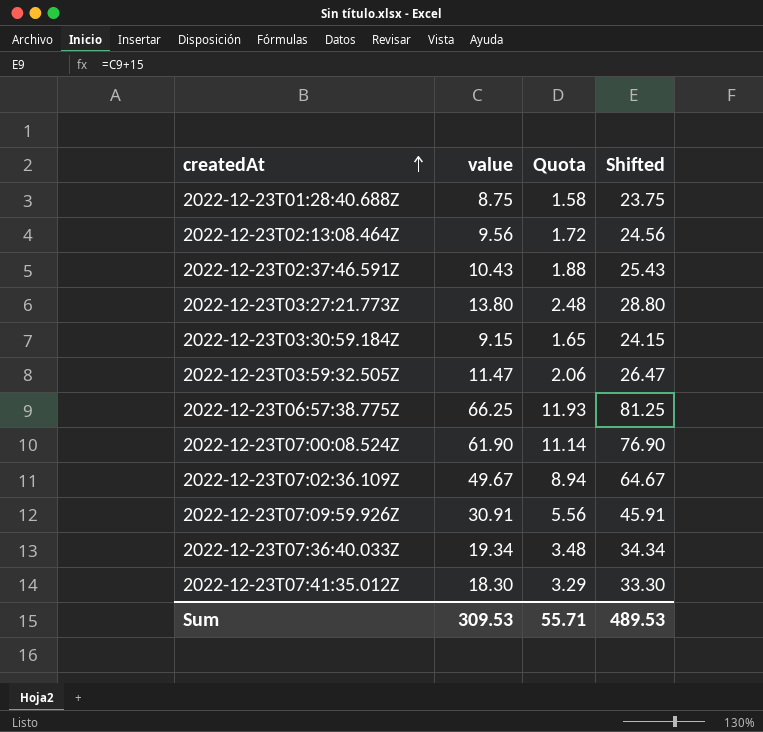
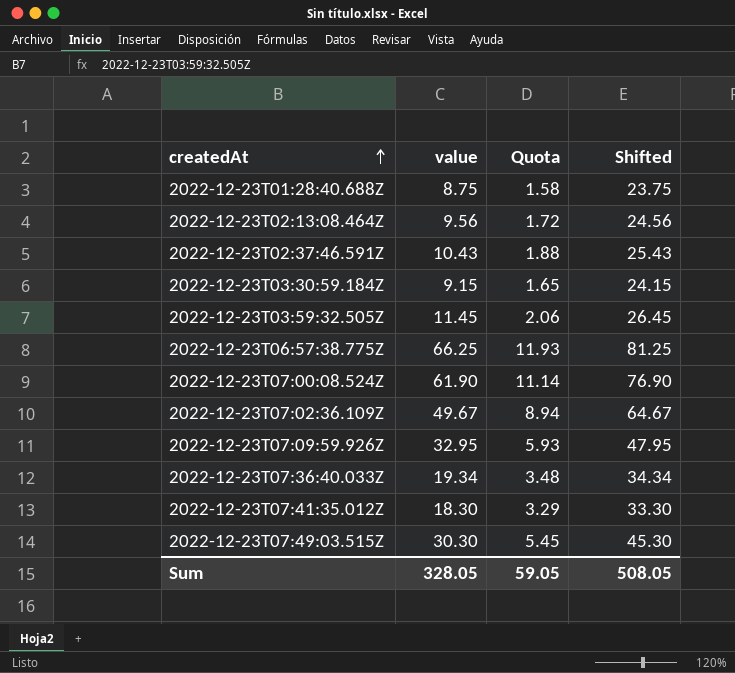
row 2022-12-23T03:27:21.773Z: 13.80 | 2.48 | 28.80 -> none
2022-12-23T03:59:32.505Z | value: 11.47 -> 11.45
2022-12-23T03:59:32.505Z | Shifted: 26.47 -> 26.45
2022-12-23T07:09:59.926Z | value: 30.91 -> 32.95
2022-12-23T07:09:59.926Z | Quota: 5.56 -> 5.93
2022-12-23T07:09:59.926Z | Shifted: 45.91 -> 47.95
row 2022-12-23T07:49:03.515Z: none -> 30.30 | 5.45 | 45.30
Sum | value: 309.53 -> 328.05
Sum | Quota: 55.71 -> 59.05
Sum | Shifted: 489.53 -> 508.05

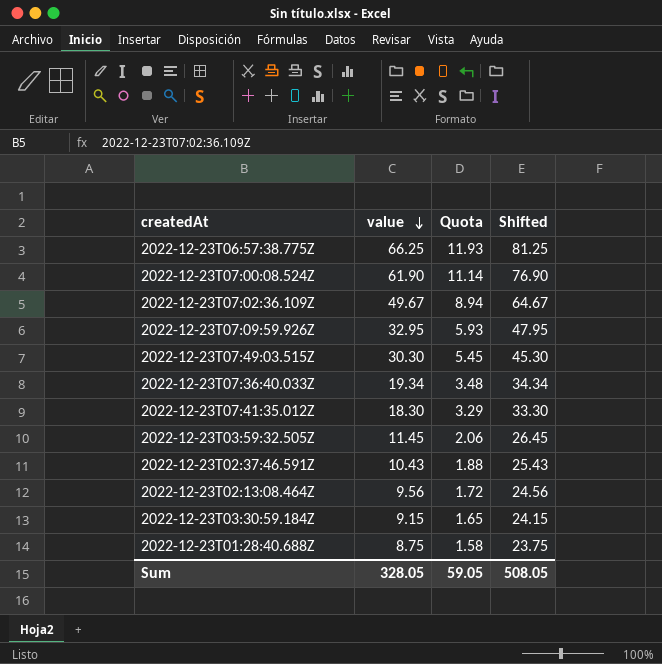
row order: createdAt ascending -> value descending

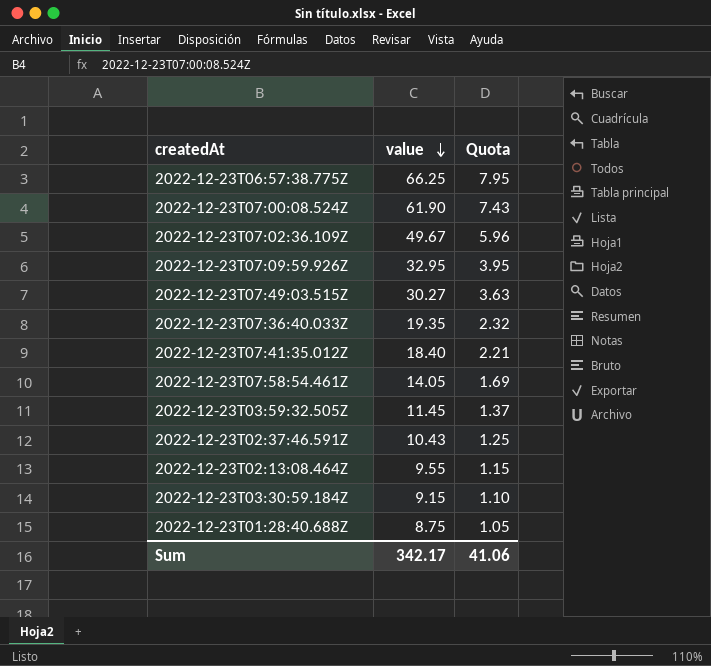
column Shifted | formula: [value] + 15 -> none
column Quota | formula: [value] * 0.18 -> [value] * 0.12
2022-12-23T07:49:03.515Z | value: 30.30 -> 30.27
2022-12-23T07:36:40.033Z | value: 19.34 -> 19.35
2022-12-23T07:41:35.012Z | value: 18.30 -> 18.40
row 2022-12-23T07:58:54.461Z: none -> 14.05 | 1.69
2022-12-23T02:13:08.464Z | value: 9.56 -> 9.55
Sum | value: 328.05 -> 342.17
Sum | Quota: 59.05 -> 41.06

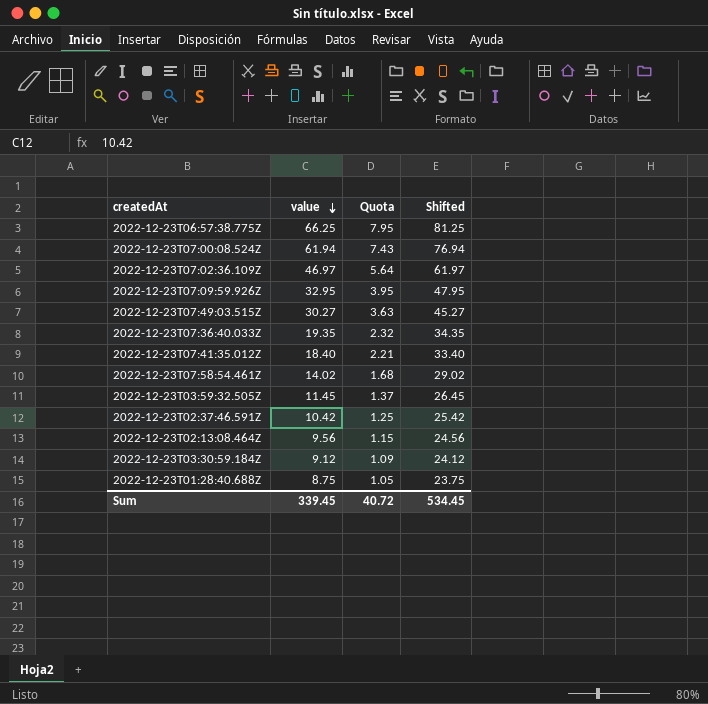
column Shifted | formula: none -> [value] + 15
2022-12-23T07:00:08.524Z | value: 61.90 -> 61.94
2022-12-23T07:02:36.109Z | value: 49.67 -> 46.97
2022-12-23T07:02:36.109Z | Quota: 5.96 -> 5.64
2022-12-23T07:58:54.461Z | value: 14.05 -> 14.02
2022-12-23T07:58:54.461Z | Quota: 1.69 -> 1.68
2022-12-23T02:37:46.591Z | value: 10.43 -> 10.42
2022-12-23T02:13:08.464Z | value: 9.55 -> 9.56
2022-12-23T03:30:59.184Z | value: 9.15 -> 9.12
2022-12-23T03:30:59.184Z | Quota: 1.10 -> 1.09
Sum | value: 342.17 -> 339.45
Sum | Quota: 41.06 -> 40.72

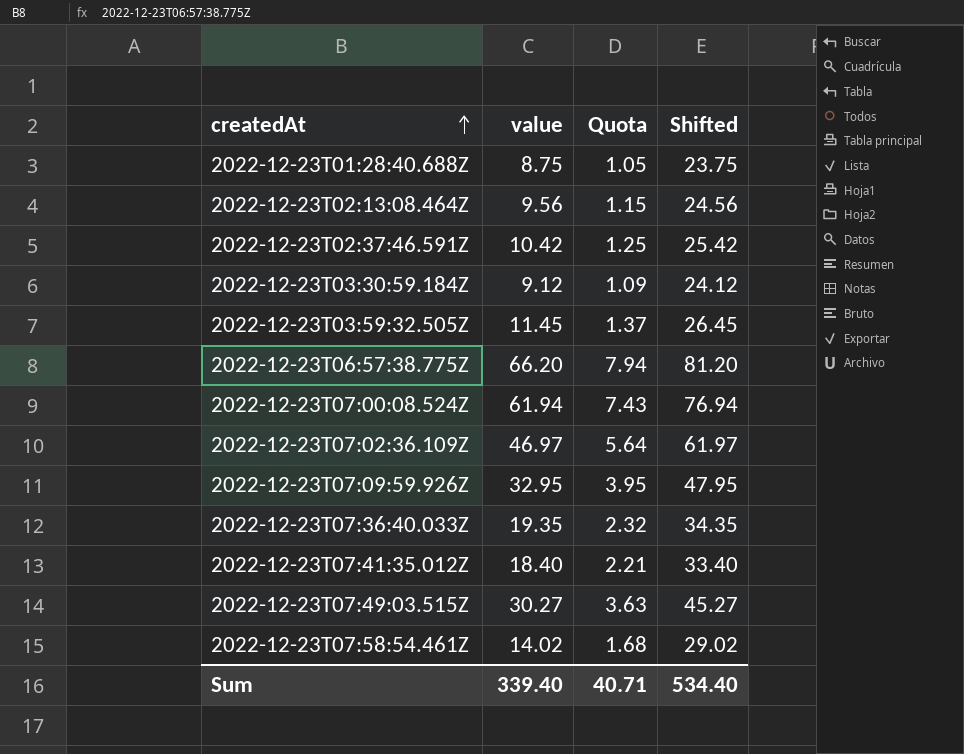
row order: value descending -> createdAt ascending
2022-12-23T06:57:38.775Z | value: 66.25 -> 66.20
2022-12-23T06:57:38.775Z | Quota: 7.95 -> 7.94
2022-12-23T06:57:38.775Z | Shifted: 81.25 -> 81.20
Sum | value: 339.45 -> 339.40
Sum | Quota: 40.72 -> 40.71
Sum | Shifted: 534.45 -> 534.40

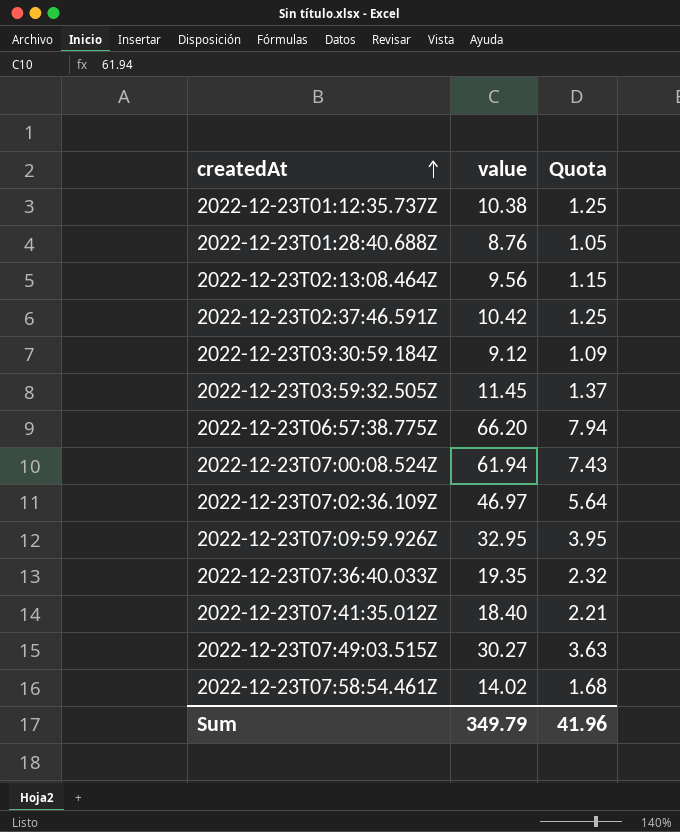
column Shifted | formula: [value] + 15 -> none
row 2022-12-23T01:12:35.737Z: none -> 10.38 | 1.25
2022-12-23T01:28:40.688Z | value: 8.75 -> 8.76
Sum | value: 339.40 -> 349.79
Sum | Quota: 40.71 -> 41.96

